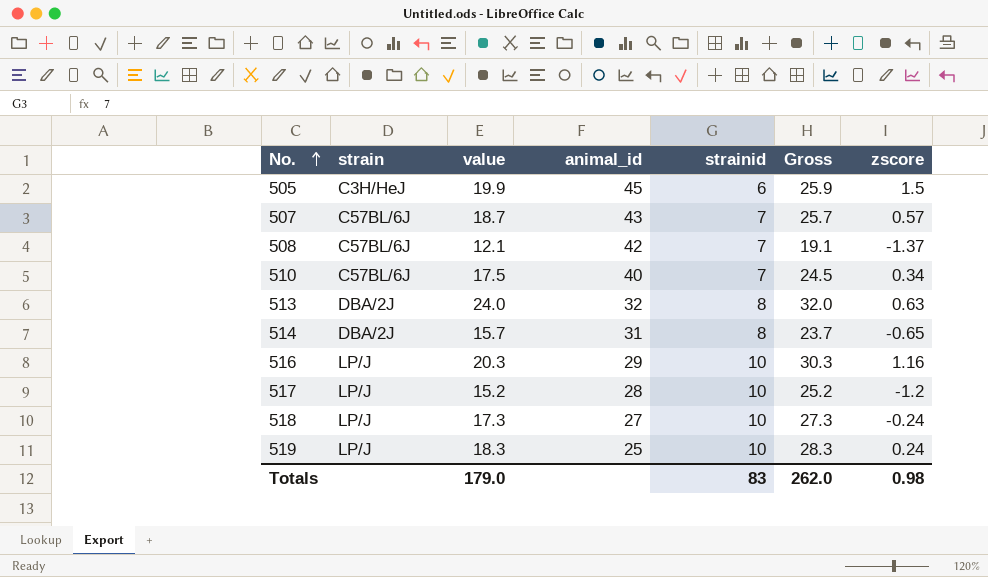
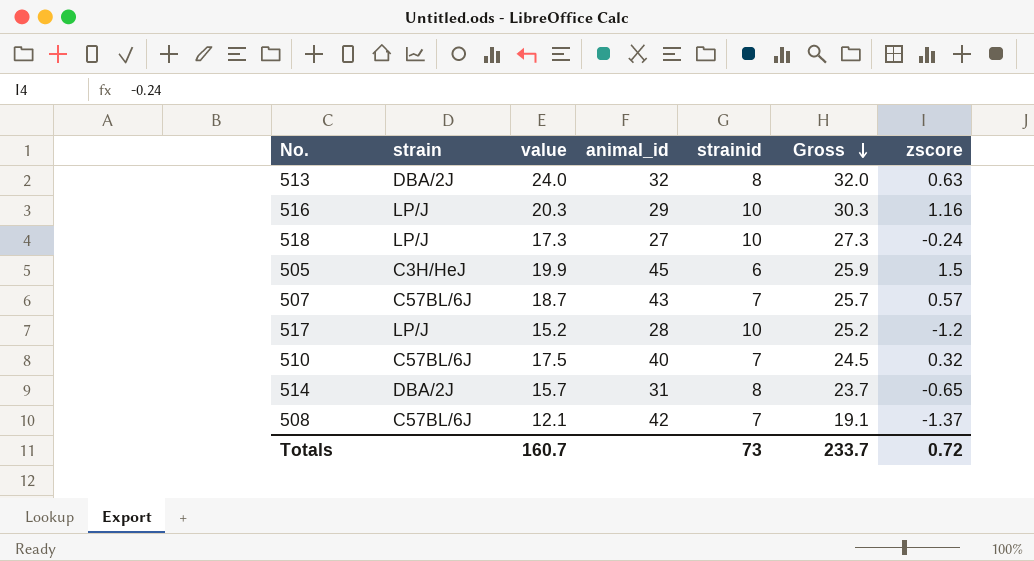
row order: No. ascending -> Gross descending
row 519: LP/J | 18.3 | 25 | 10 | 28.3 | 0.24 -> none
510 | zscore: 0.34 -> 0.32
Totals | value: 179.0 -> 160.7
Totals | strainid: 83 -> 73
Totals | Gross: 262.0 -> 233.7
Totals | zscore: 0.98 -> 0.72

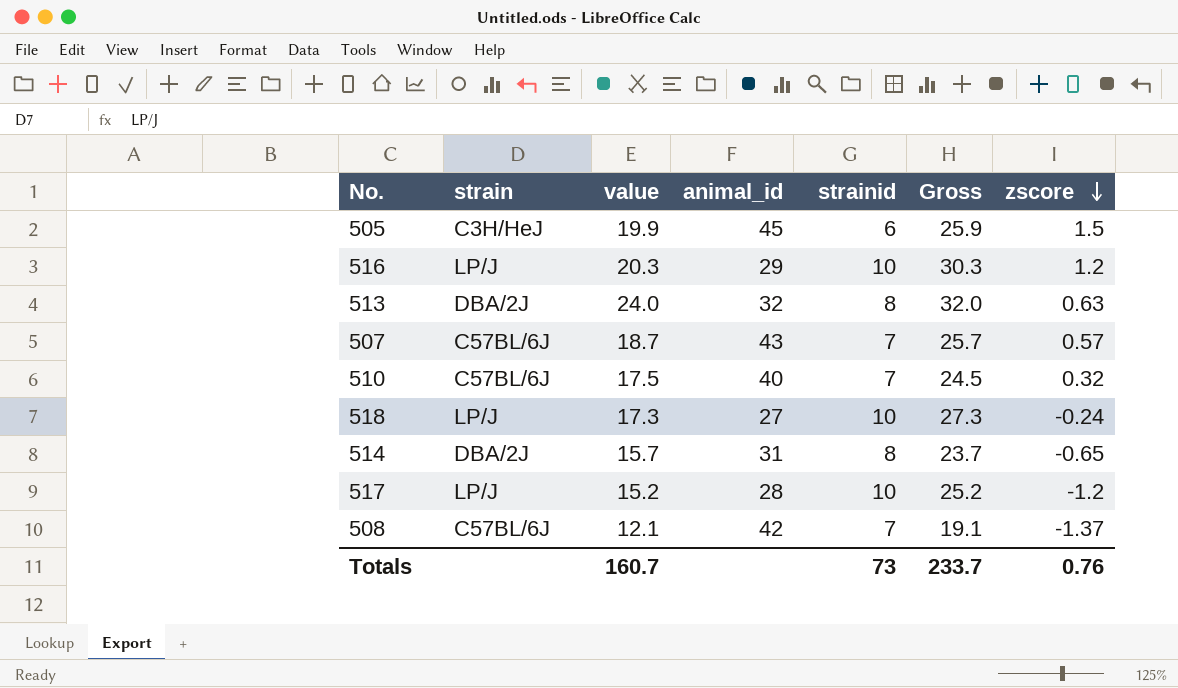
row order: Gross descending -> zscore descending
516 | zscore: 1.16 -> 1.2
Totals | zscore: 0.72 -> 0.76

